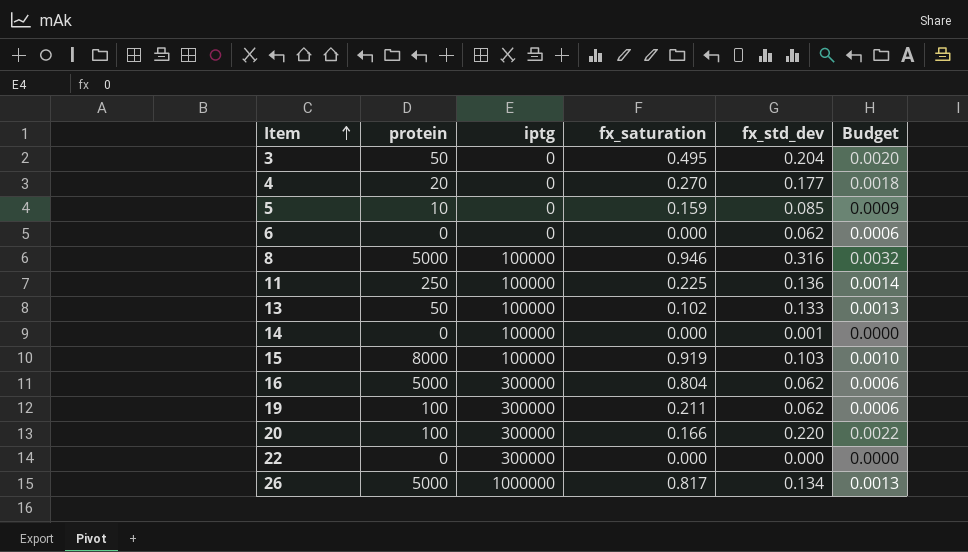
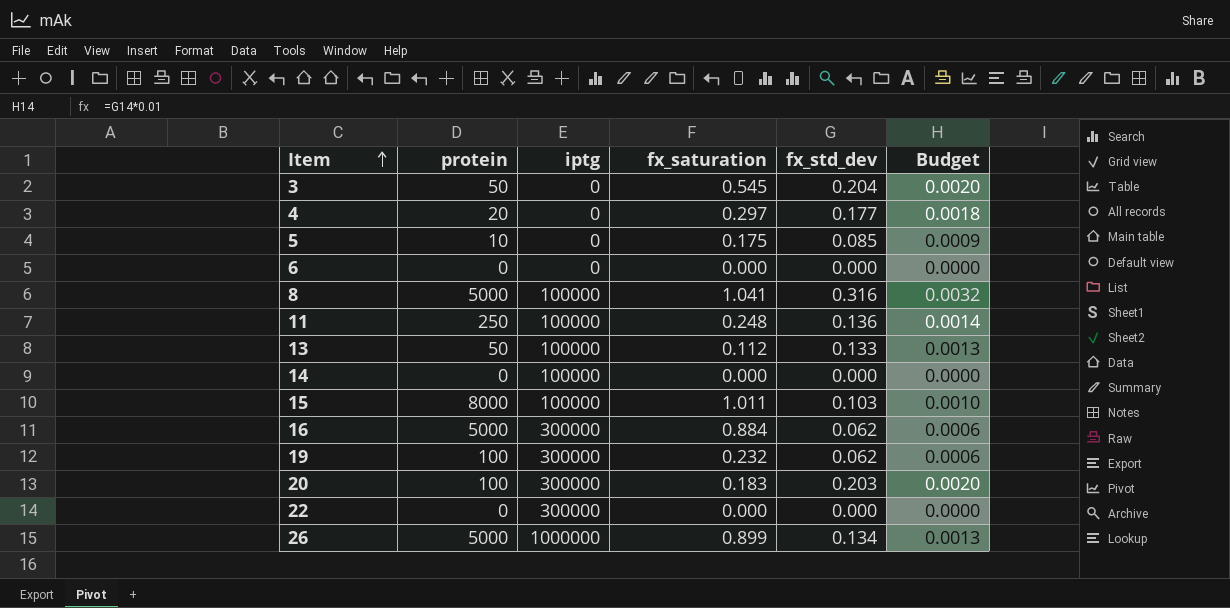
3 | fx_saturation: 0.495 -> 0.545
4 | fx_saturation: 0.270 -> 0.297
5 | fx_saturation: 0.159 -> 0.175
6 | fx_std_dev: 0.062 -> 0.000
6 | Budget: 0.0006 -> 0.0000
8 | fx_saturation: 0.946 -> 1.041
11 | fx_saturation: 0.225 -> 0.248
13 | fx_saturation: 0.102 -> 0.112
14 | fx_std_dev: 0.001 -> 0.000
15 | fx_saturation: 0.919 -> 1.011
16 | fx_saturation: 0.804 -> 0.884
19 | fx_saturation: 0.211 -> 0.232
20 | fx_saturation: 0.166 -> 0.183
20 | fx_std_dev: 0.220 -> 0.203
20 | Budget: 0.0022 -> 0.0020
26 | fx_saturation: 0.817 -> 0.899

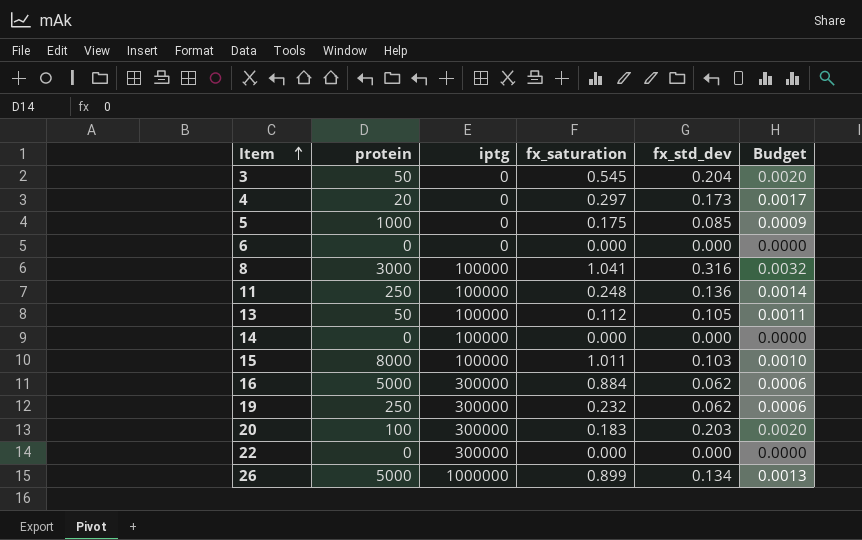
4 | fx_std_dev: 0.177 -> 0.173
4 | Budget: 0.0018 -> 0.0017
5 | protein: 10 -> 1000
8 | protein: 5000 -> 3000
13 | fx_std_dev: 0.133 -> 0.105
13 | Budget: 0.0013 -> 0.0011
19 | protein: 100 -> 250

